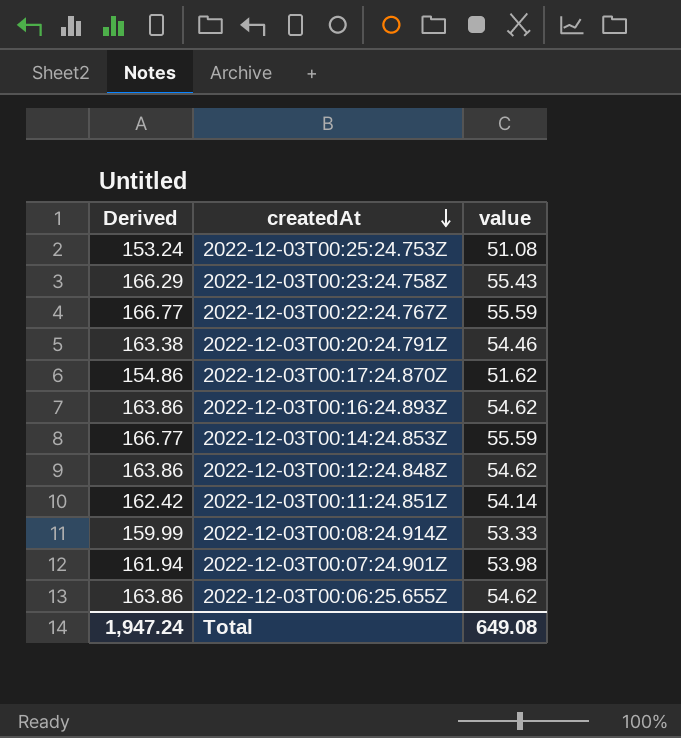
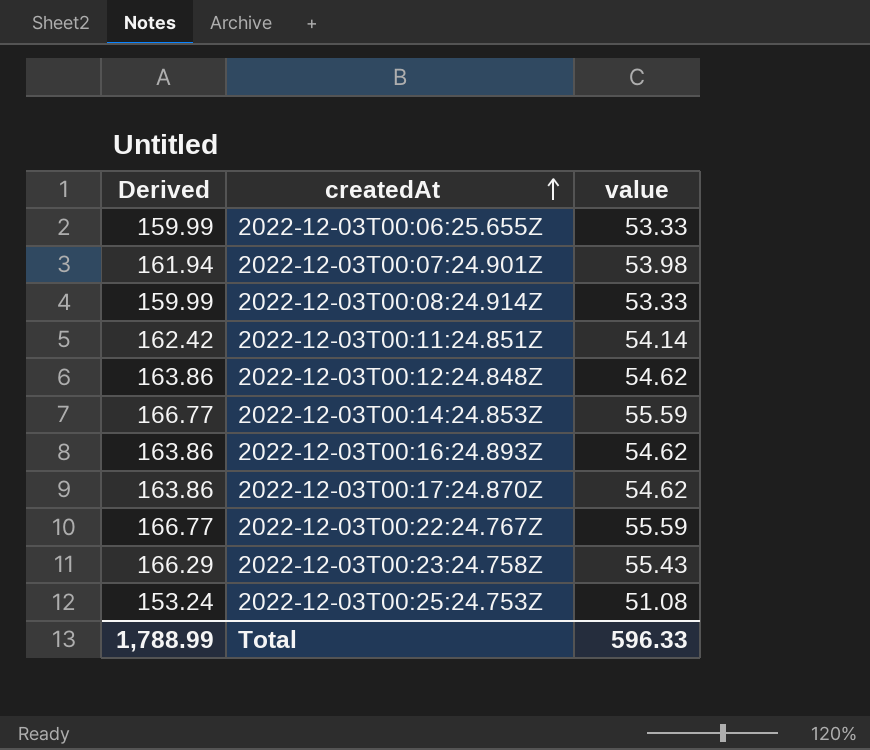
row order: createdAt descending -> createdAt ascending
row 2022-12-03T00:20:24.791Z: 163.38 | 54.46 -> none
2022-12-03T00:06:25.655Z | Derived: 163.86 -> 159.99
2022-12-03T00:06:25.655Z | value: 54.62 -> 53.33
2022-12-03T00:17:24.870Z | Derived: 154.86 -> 163.86
2022-12-03T00:17:24.870Z | value: 51.62 -> 54.62
Total | Derived: 1,947.24 -> 1,788.99
Total | value: 649.08 -> 596.33

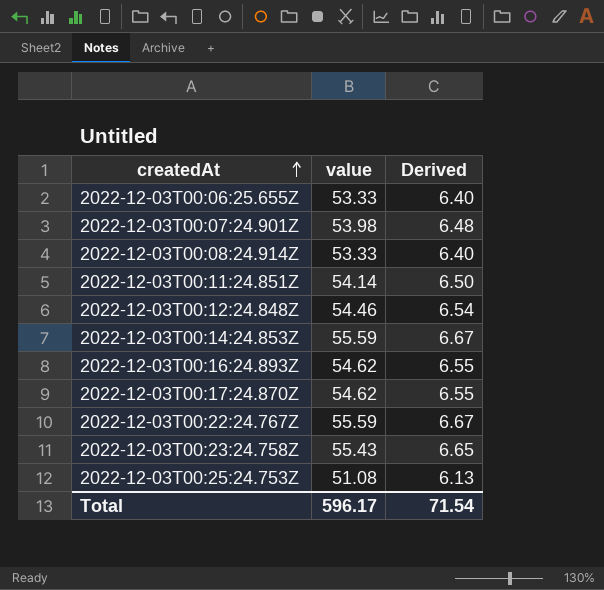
column Derived | formula: [value] * 3 -> [value] * 0.12
column Derived | position: 1 -> 3
2022-12-03T00:12:24.848Z | value: 54.62 -> 54.46
Total | value: 596.33 -> 596.17
Total | Derived: 1,788.99 -> 71.54

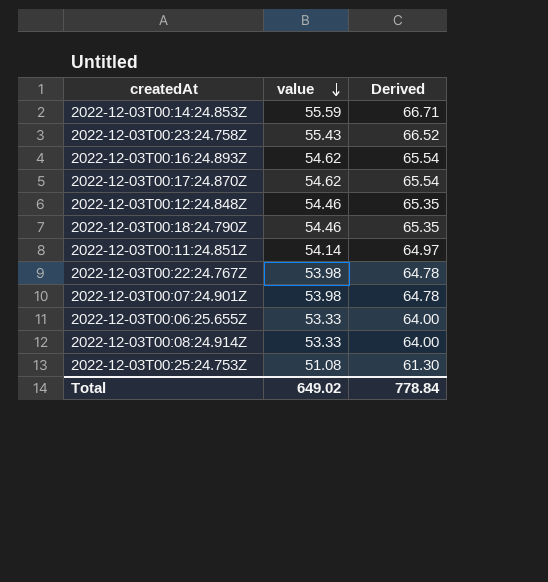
row order: createdAt ascending -> value descending
column Derived | formula: [value] * 0.12 -> [value] * 1.2
row 2022-12-03T00:18:24.790Z: none -> 54.46 | 65.35
2022-12-03T00:22:24.767Z | value: 55.59 -> 53.98
Total | value: 596.17 -> 649.02
Total | Derived: 71.54 -> 778.84

